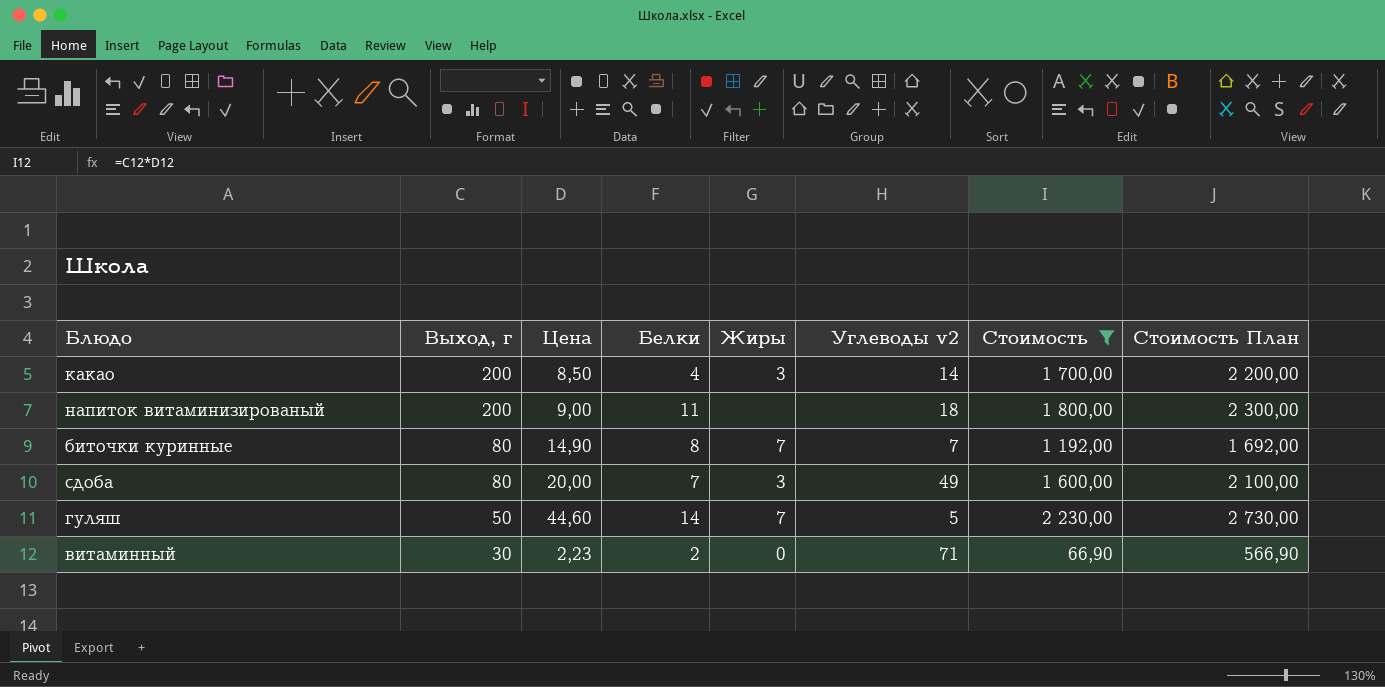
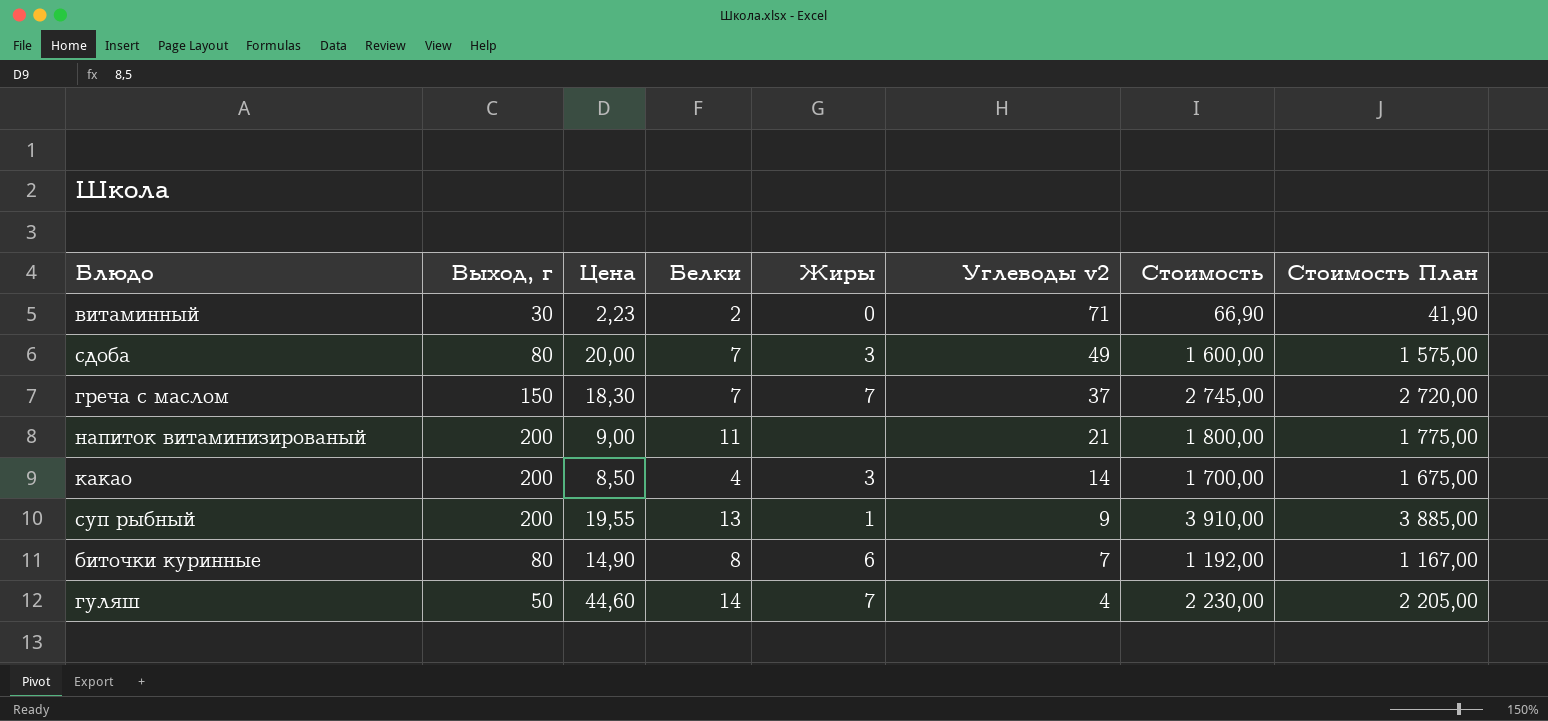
filter: Стоимость <= 2 230,00 -> none
row order: Выход, г descending -> Углеводы v2 descending
column Стоимость План | formula: [Стоимость] + 500 -> [Стоимость] - 25
напиток витаминизированый | Углеводы v2: 18 -> 21
биточки куринные | Жиры: 7 -> 6
гуляш | Углеводы v2: 5 -> 4

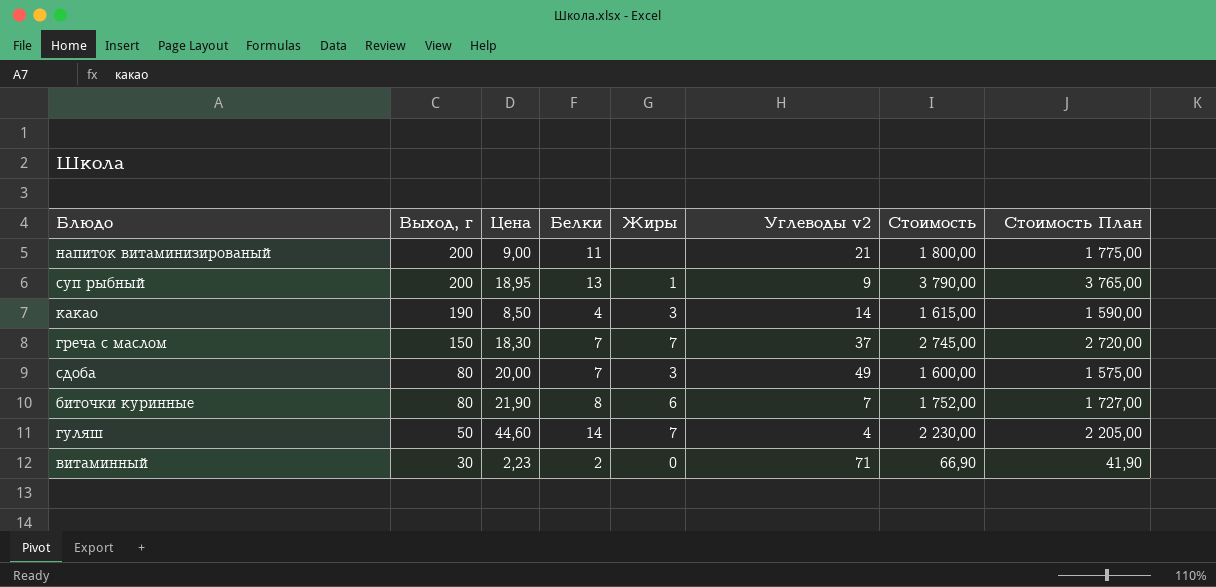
row order: Углеводы v2 descending -> Выход, г descending
суп рыбный | Цена: 19,55 -> 18,95
суп рыбный | Стоимость: 3 910,00 -> 3 790,00
суп рыбный | Стоимость План: 3 885,00 -> 3 765,00
какао | Выход, г: 200 -> 190
какао | Стоимость: 1 700,00 -> 1 615,00
какао | Стоимость План: 1 675,00 -> 1 590,00
биточки куринные | Цена: 14,90 -> 21,90
биточки куринные | Стоимость: 1 192,00 -> 1 752,00
биточки куринные | Стоимость План: 1 167,00 -> 1 727,00

